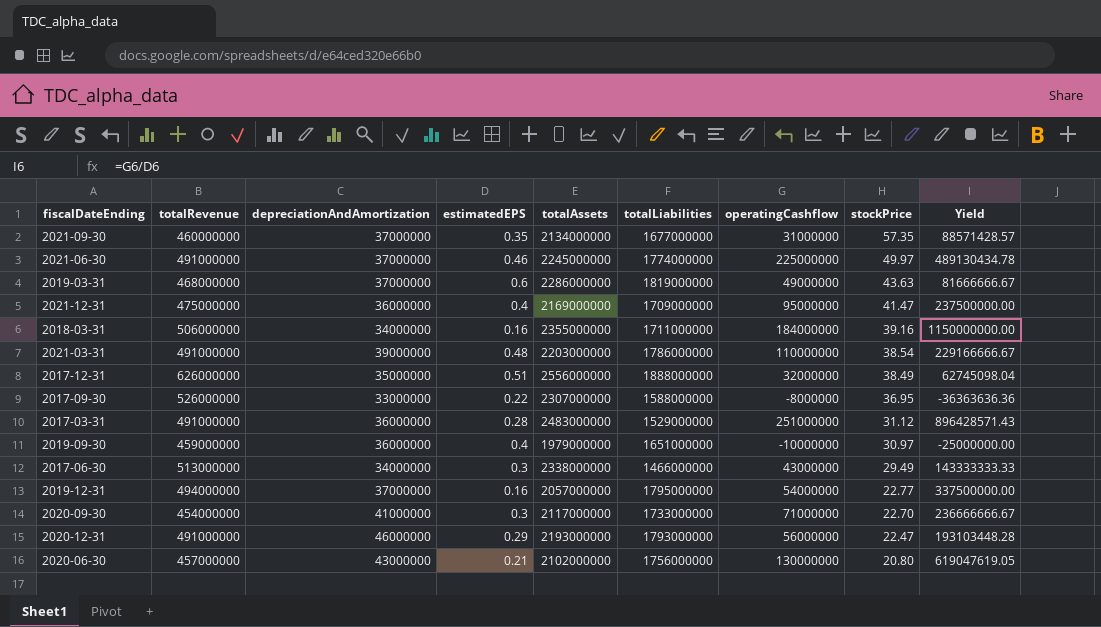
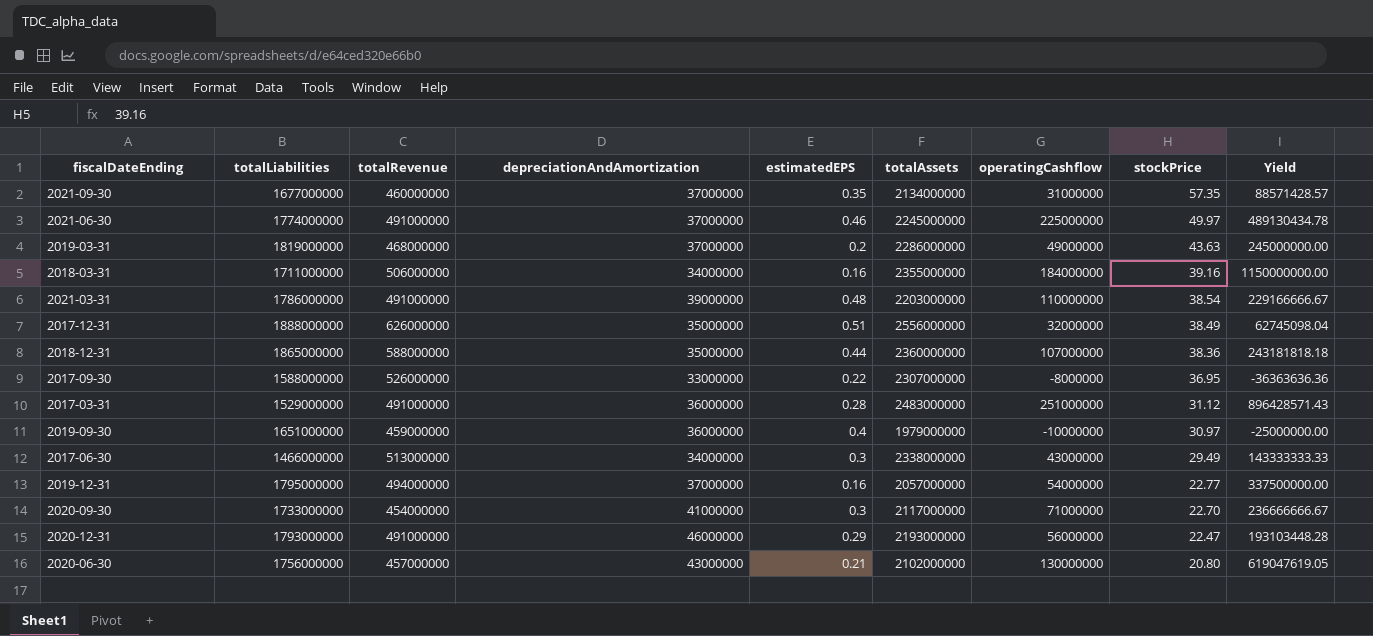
column totalLiabilities | position: 6 -> 2
row 2021-12-31: 475000000 | 36000000 | 0.4 | 2169000000 | 1709000000 | 95000000 | 41.47 | 237500000.00 -> none
2019-03-31 | estimatedEPS: 0.6 -> 0.2
2019-03-31 | Yield: 81666666.67 -> 245000000.00
row 2018-12-31: none -> 1865000000 | 588000000 | 35000000 | 0.44 | 2360000000 | 107000000 | 38.36 | 243181818.18

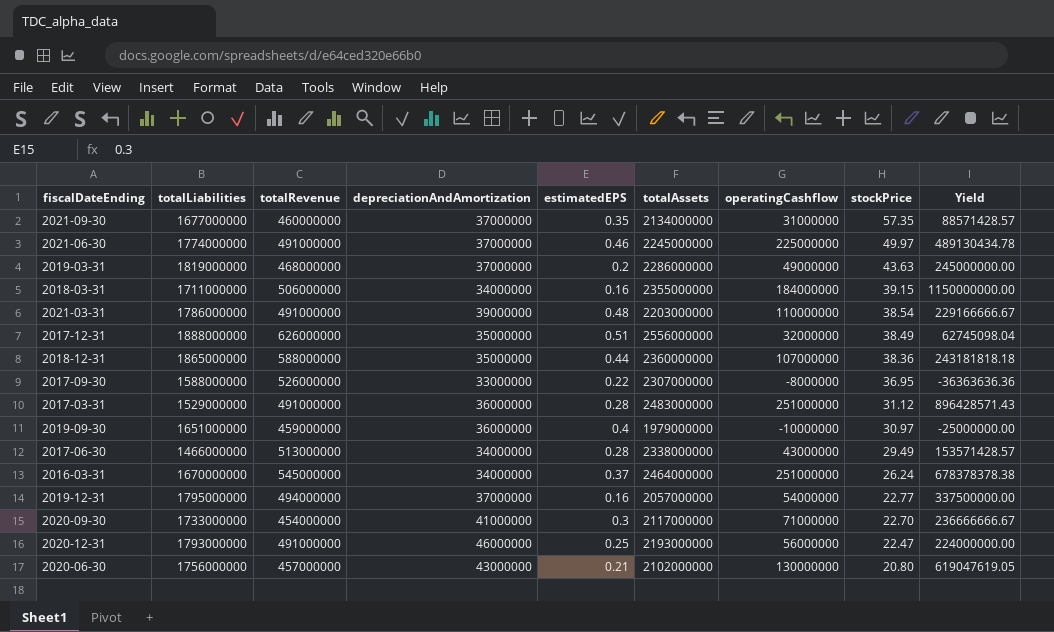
2018-03-31 | stockPrice: 39.16 -> 39.15
2017-06-30 | estimatedEPS: 0.3 -> 0.28
2017-06-30 | Yield: 143333333.33 -> 153571428.57
row 2016-03-31: none -> 1670000000 | 545000000 | 34000000 | 0.37 | 2464000000 | 251000000 | 26.24 | 678378378.38
2020-12-31 | estimatedEPS: 0.29 -> 0.25
2020-12-31 | Yield: 193103448.28 -> 224000000.00

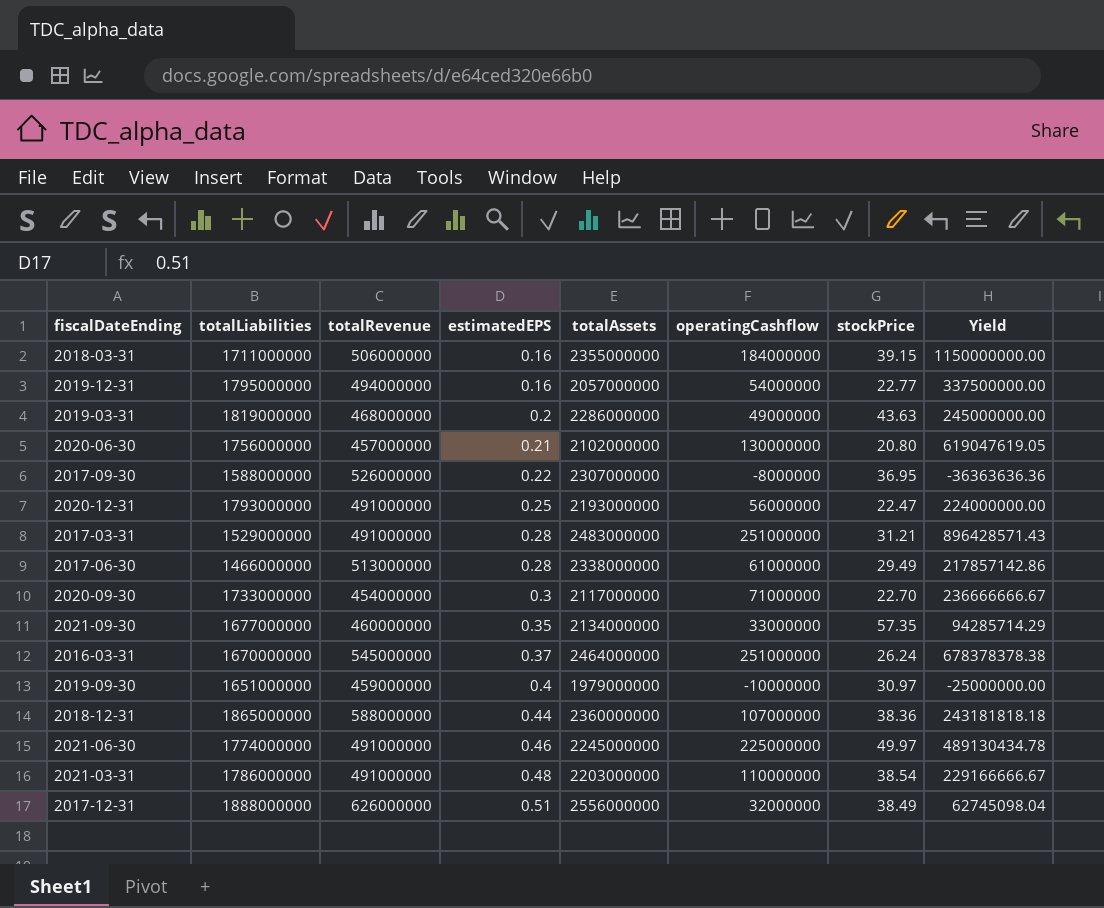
row order: stockPrice descending -> estimatedEPS ascending
column depreciationAndAmortization | position: 4 -> none
2017-03-31 | stockPrice: 31.12 -> 31.21
2017-06-30 | operatingCashflow: 43000000 -> 61000000
2017-06-30 | Yield: 153571428.57 -> 217857142.86
2021-09-30 | operatingCashflow: 31000000 -> 33000000
2021-09-30 | Yield: 88571428.57 -> 94285714.29

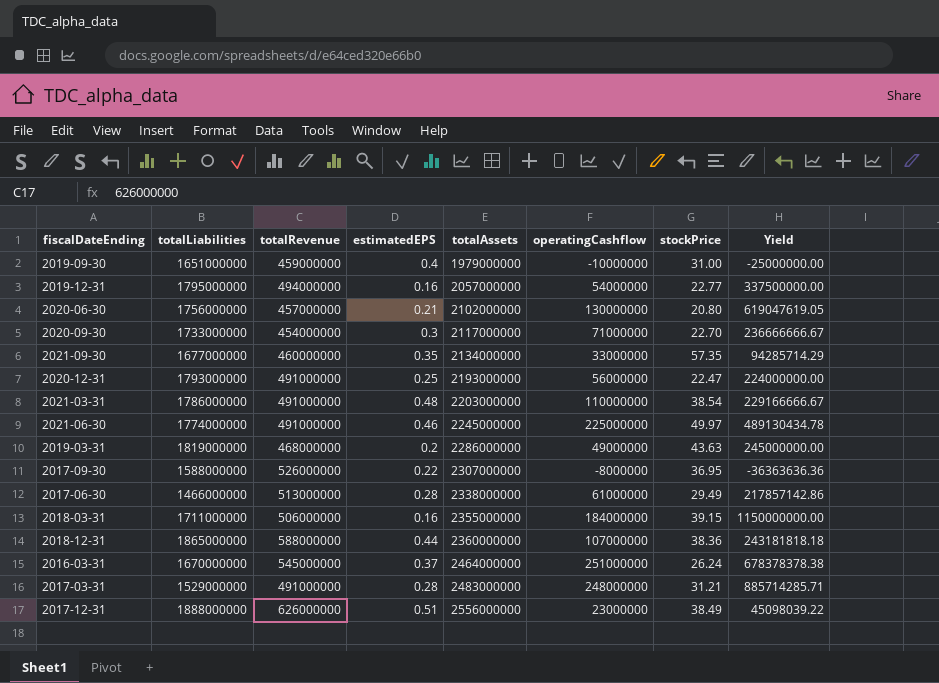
row order: estimatedEPS ascending -> totalAssets ascending
2019-09-30 | stockPrice: 30.97 -> 31.00
2017-03-31 | operatingCashflow: 251000000 -> 248000000
2017-03-31 | Yield: 896428571.43 -> 885714285.71
2017-12-31 | operatingCashflow: 32000000 -> 23000000
2017-12-31 | Yield: 62745098.04 -> 45098039.22

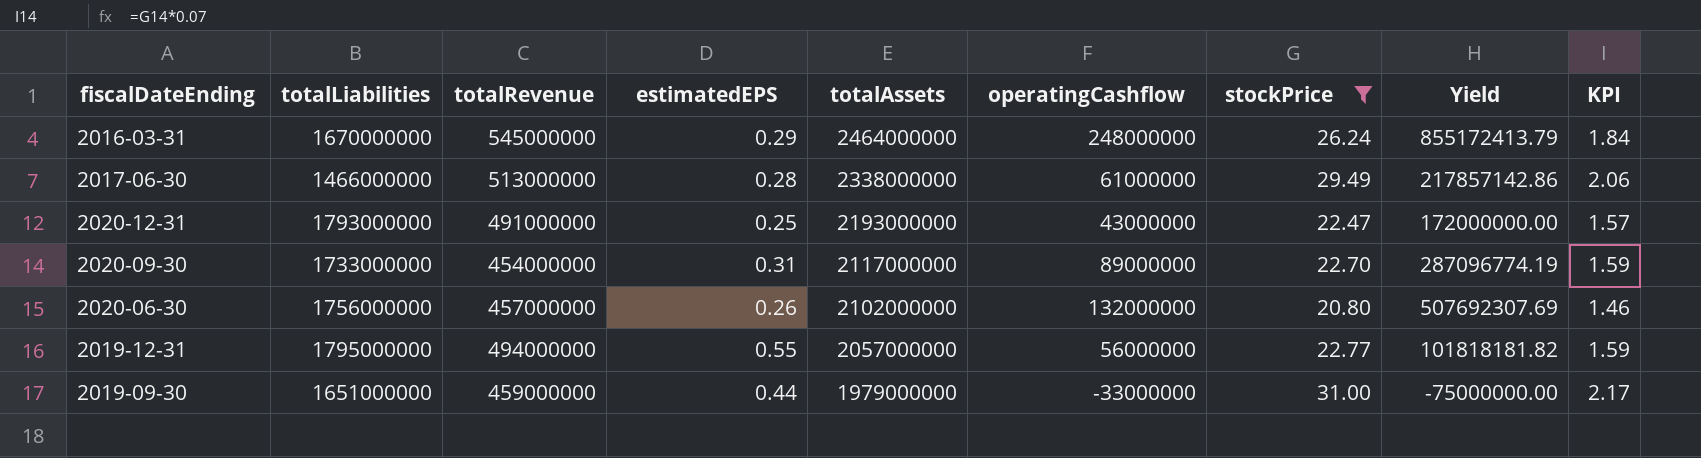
filter: none -> stockPrice <= 31.00
row order: totalAssets ascending -> totalAssets descending
column KPI | formula: none -> [stockPrice] * 0.07
2016-03-31 | estimatedEPS: 0.37 -> 0.29
2016-03-31 | operatingCashflow: 251000000 -> 248000000
2016-03-31 | Yield: 678378378.38 -> 855172413.79
2020-12-31 | operatingCashflow: 56000000 -> 43000000
2020-12-31 | Yield: 224000000.00 -> 172000000.00
2020-09-30 | estimatedEPS: 0.3 -> 0.31
2020-09-30 | operatingCashflow: 71000000 -> 89000000
2020-09-30 | Yield: 236666666.67 -> 287096774.19
2020-06-30 | estimatedEPS: 0.21 -> 0.26
2020-06-30 | operatingCashflow: 130000000 -> 132000000
2020-06-30 | Yield: 619047619.05 -> 507692307.69
2019-12-31 | estimatedEPS: 0.16 -> 0.55
2019-12-31 | operatingCashflow: 54000000 -> 56000000
2019-12-31 | Yield: 337500000.00 -> 101818181.82
2019-09-30 | estimatedEPS: 0.4 -> 0.44
2019-09-30 | operatingCashflow: -10000000 -> -33000000
2019-09-30 | Yield: -25000000.00 -> -75000000.00

